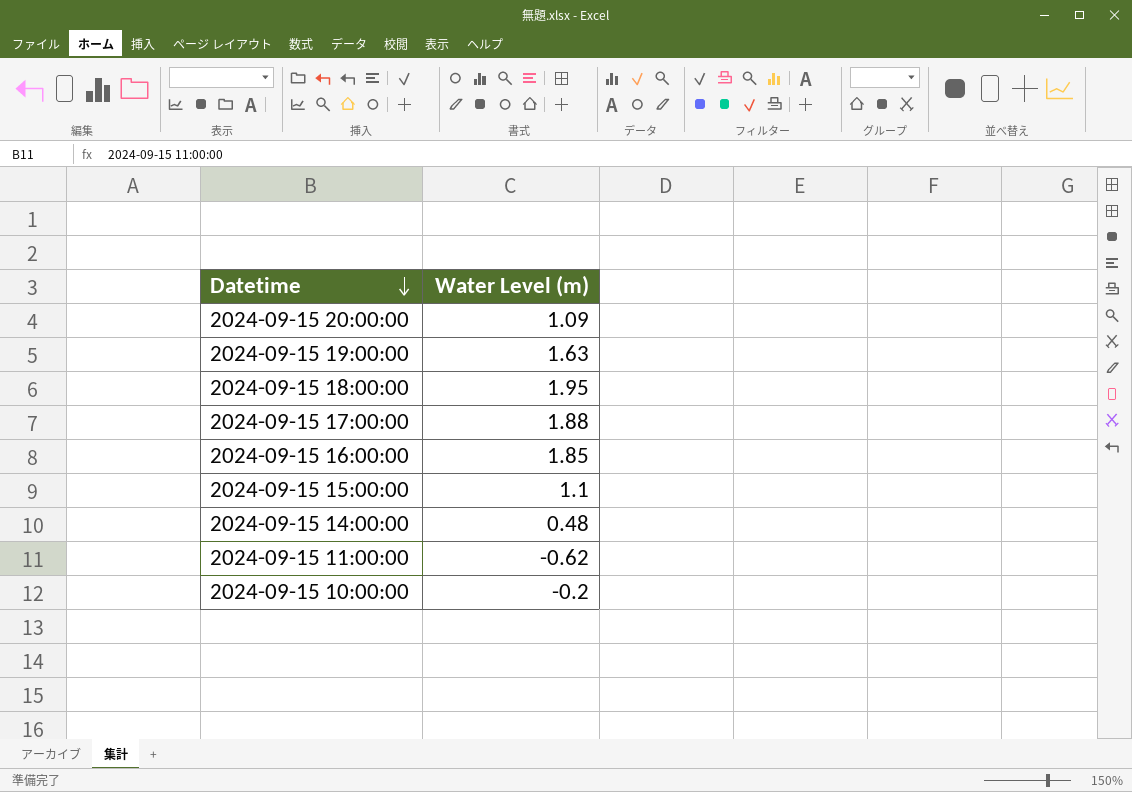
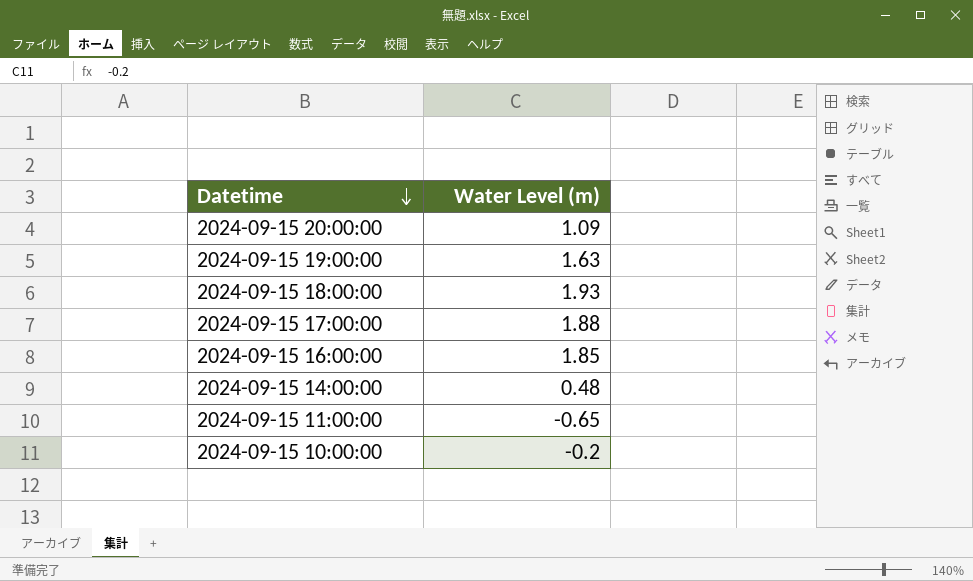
row 2024-09-15 15:00:00: 1.1 -> none
2024-09-15 18:00:00 | Water Level (m): 1.95 -> 1.93
2024-09-15 11:00:00 | Water Level (m): -0.62 -> -0.65

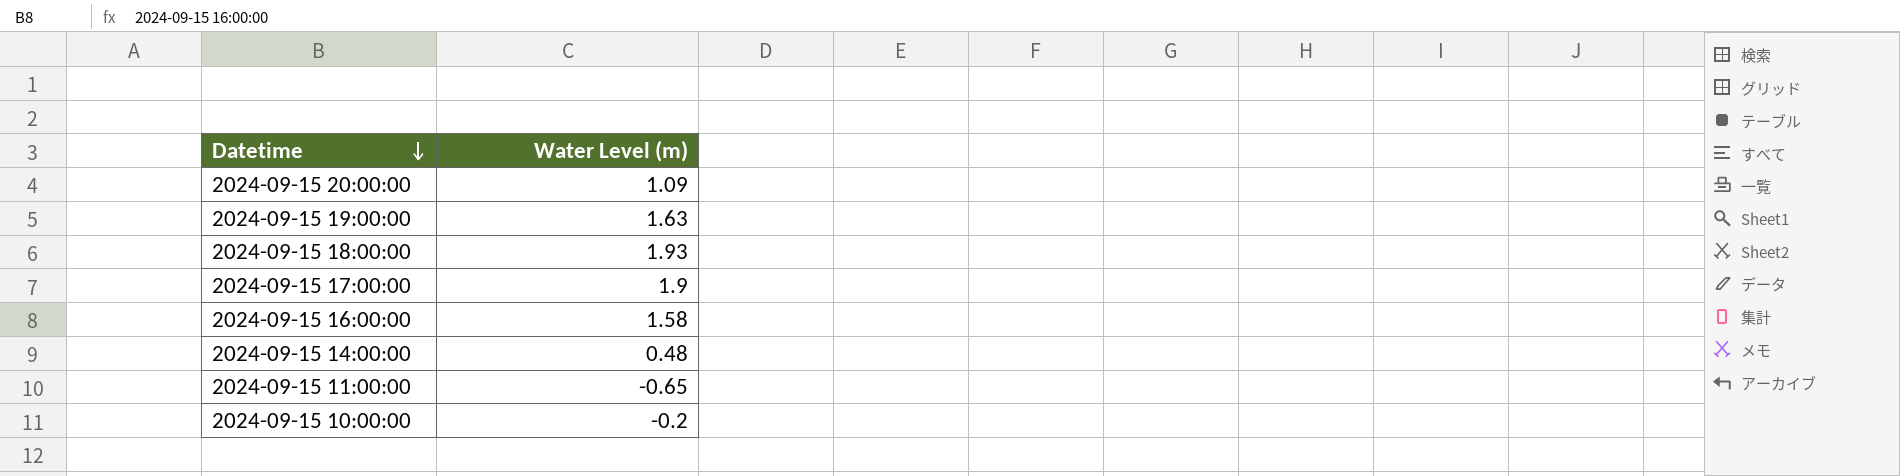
2024-09-15 17:00:00 | Water Level (m): 1.88 -> 1.9
2024-09-15 16:00:00 | Water Level (m): 1.85 -> 1.58

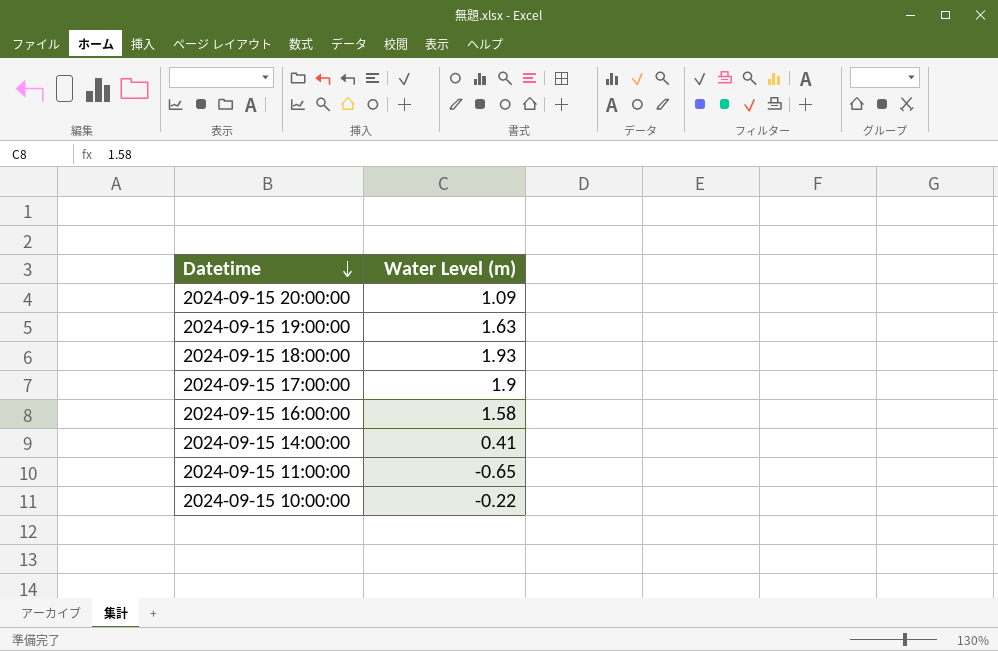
2024-09-15 14:00:00 | Water Level (m): 0.48 -> 0.41
2024-09-15 10:00:00 | Water Level (m): -0.2 -> -0.22

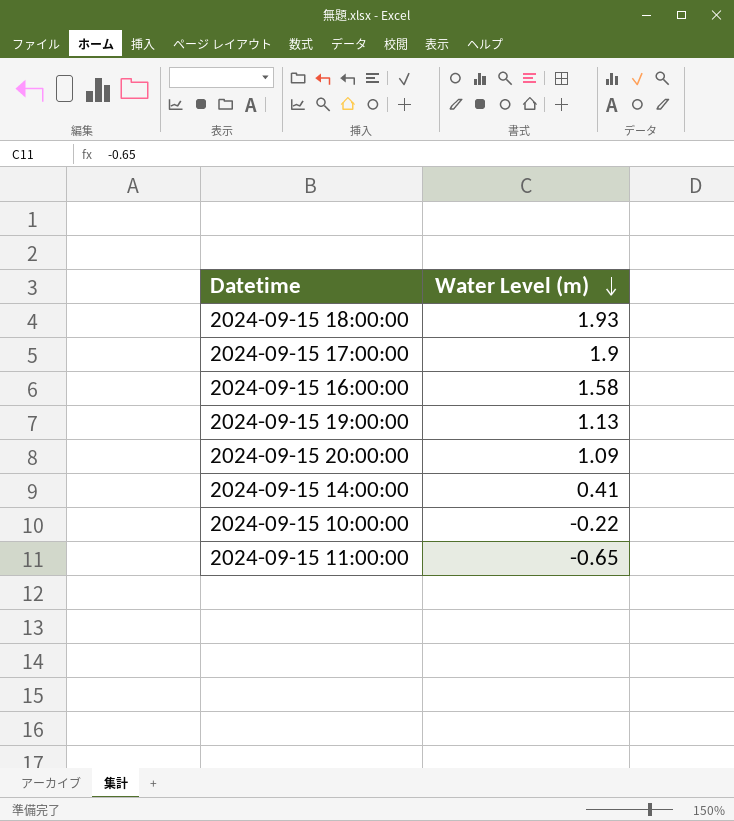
row order: Datetime descending -> Water Level (m) descending
2024-09-15 19:00:00 | Water Level (m): 1.63 -> 1.13

